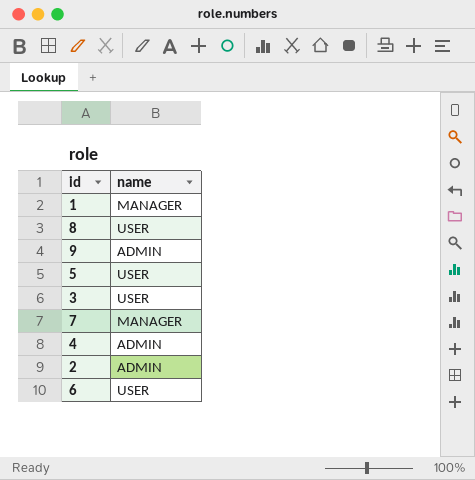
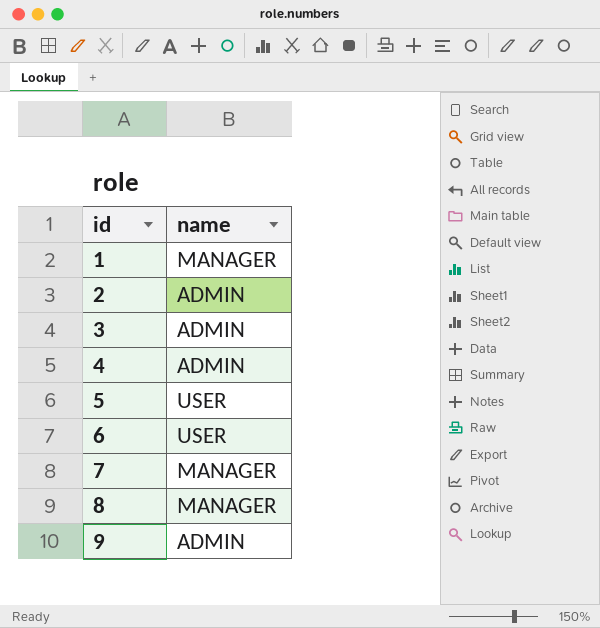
row order: none -> id ascending
3 | name: USER -> ADMIN
8 | name: USER -> MANAGER

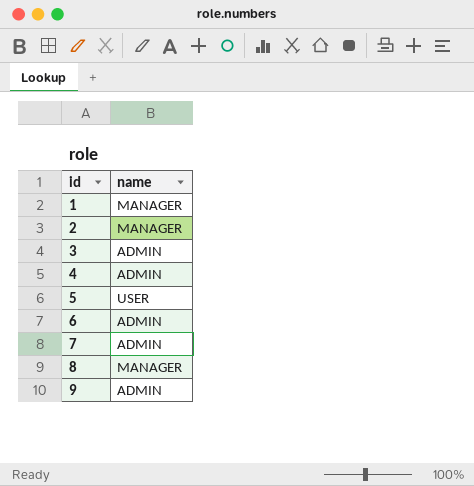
2 | name: ADMIN -> MANAGER
6 | name: USER -> ADMIN
7 | name: MANAGER -> ADMIN

